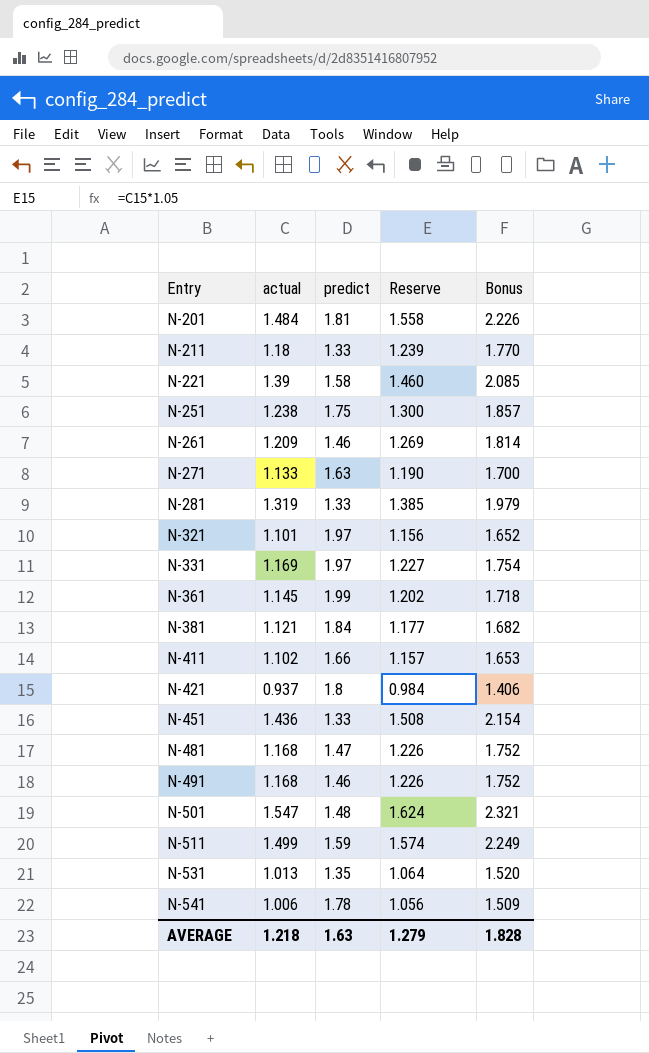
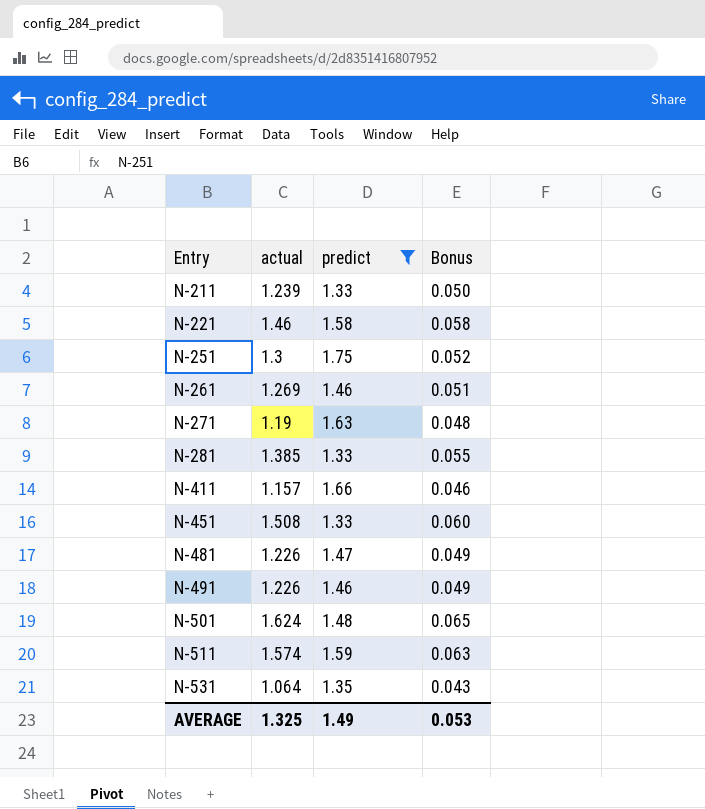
filter: none -> predict <= 1.75
column Reserve | formula: [actual] * 1.05 -> none
column Bonus | formula: [actual] * 1.5 -> [actual] * 0.04
N-211 | actual: 1.18 -> 1.239
N-221 | actual: 1.39 -> 1.46
N-251 | actual: 1.238 -> 1.3
N-261 | actual: 1.209 -> 1.269
N-271 | actual: 1.133 -> 1.19
N-281 | actual: 1.319 -> 1.385
N-411 | actual: 1.102 -> 1.157
N-451 | actual: 1.436 -> 1.508
N-481 | actual: 1.168 -> 1.226
N-491 | actual: 1.168 -> 1.226
N-501 | actual: 1.547 -> 1.624
N-511 | actual: 1.499 -> 1.574
N-531 | actual: 1.013 -> 1.064
AVERAGE | actual: 1.218 -> 1.325
AVERAGE | predict: 1.63 -> 1.49
AVERAGE | Bonus: 1.828 -> 0.053

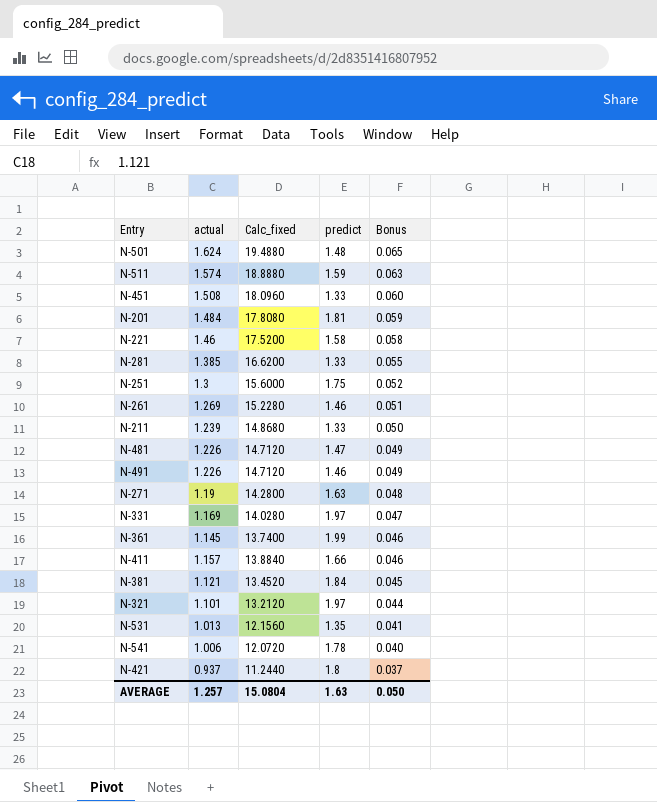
filter: predict <= 1.75 -> none
row order: Entry ascending -> Bonus descending
column Calc_fixed | formula: none -> [actual] * 12
N-531 | actual: 1.064 -> 1.013
N-531 | Bonus: 0.043 -> 0.041
AVERAGE | actual: 1.325 -> 1.257
AVERAGE | predict: 1.49 -> 1.63
AVERAGE | Bonus: 0.053 -> 0.050

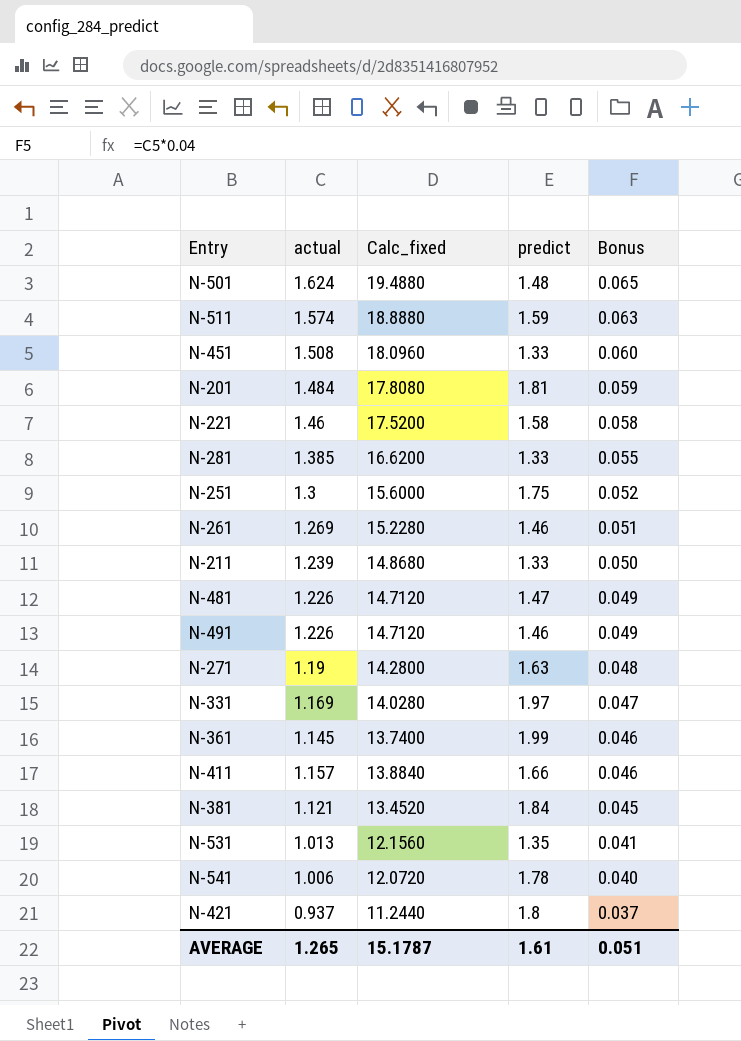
row N-321: 1.101 | 13.2120 | 1.97 | 0.044 -> none
AVERAGE | actual: 1.257 -> 1.265
AVERAGE | Calc_fixed: 15.0804 -> 15.1787
AVERAGE | predict: 1.63 -> 1.61
AVERAGE | Bonus: 0.050 -> 0.051

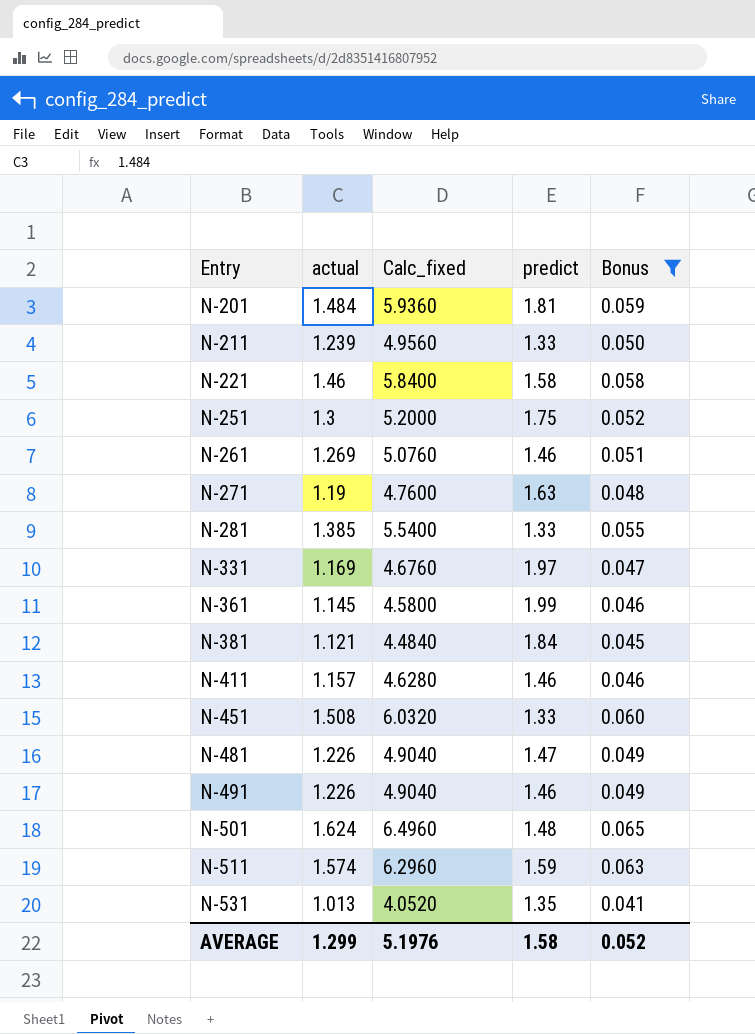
filter: none -> Bonus >= 0.041
row order: Bonus descending -> Entry ascending
column Calc_fixed | formula: [actual] * 12 -> [actual] * 4
N-411 | predict: 1.66 -> 1.46
AVERAGE | actual: 1.265 -> 1.299
AVERAGE | Calc_fixed: 15.1787 -> 5.1976
AVERAGE | predict: 1.61 -> 1.58
AVERAGE | Bonus: 0.051 -> 0.052

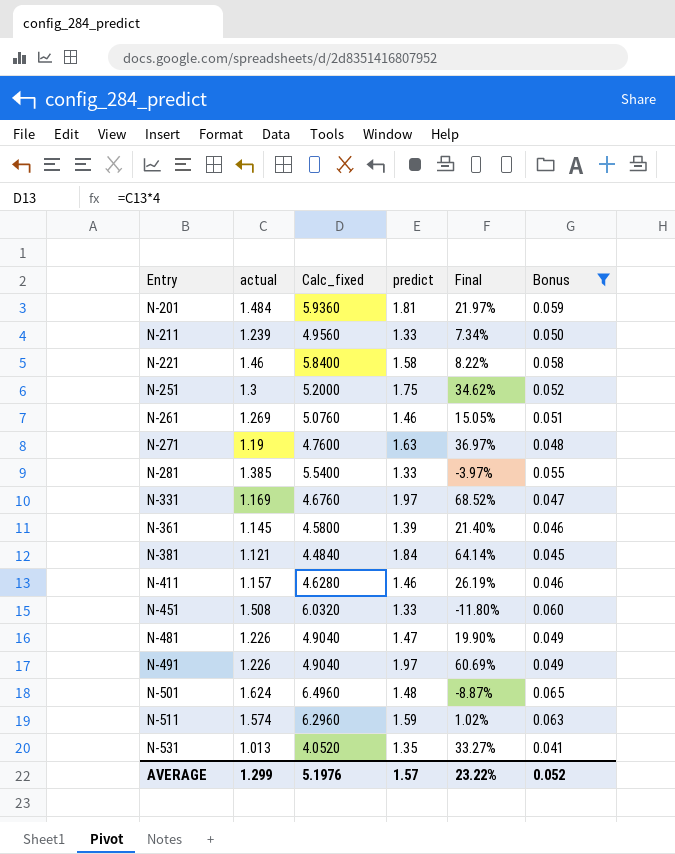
column Final | formula: none -> ([predict] - [actual]) / [actual]
N-361 | predict: 1.99 -> 1.39
N-491 | predict: 1.46 -> 1.97
AVERAGE | predict: 1.58 -> 1.57

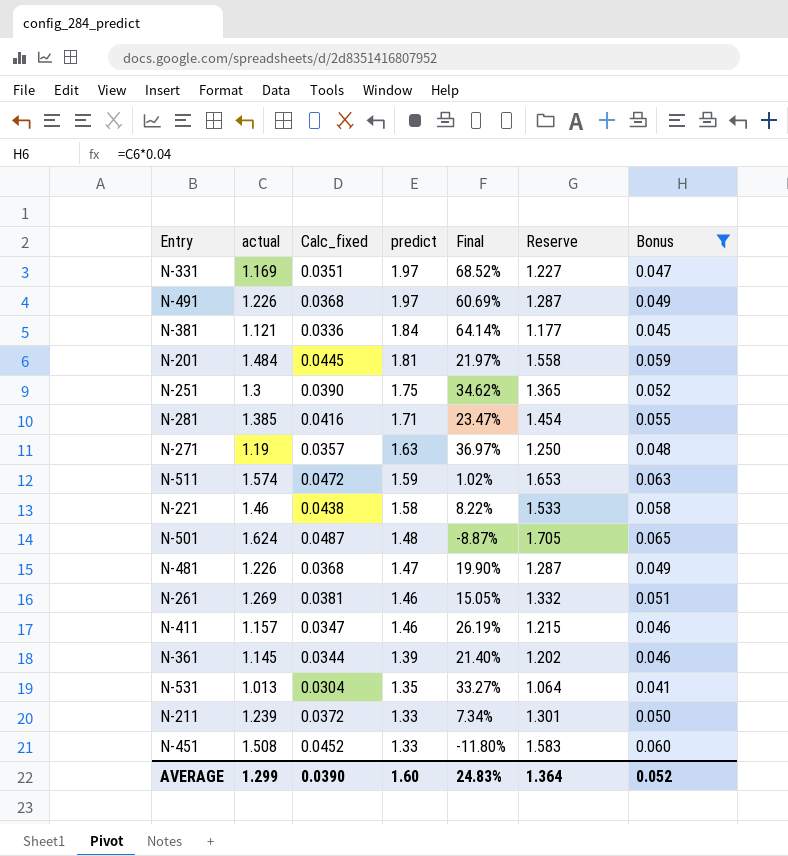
row order: Entry ascending -> predict descending
column Calc_fixed | formula: [actual] * 4 -> [actual] * 0.03
column Reserve | formula: none -> [actual] * 1.05
N-281 | predict: 1.33 -> 1.71
N-281 | Final: -3.97% -> 23.47%
AVERAGE | Calc_fixed: 5.1976 -> 0.0390
AVERAGE | predict: 1.57 -> 1.60
AVERAGE | Final: 23.22% -> 24.83%

